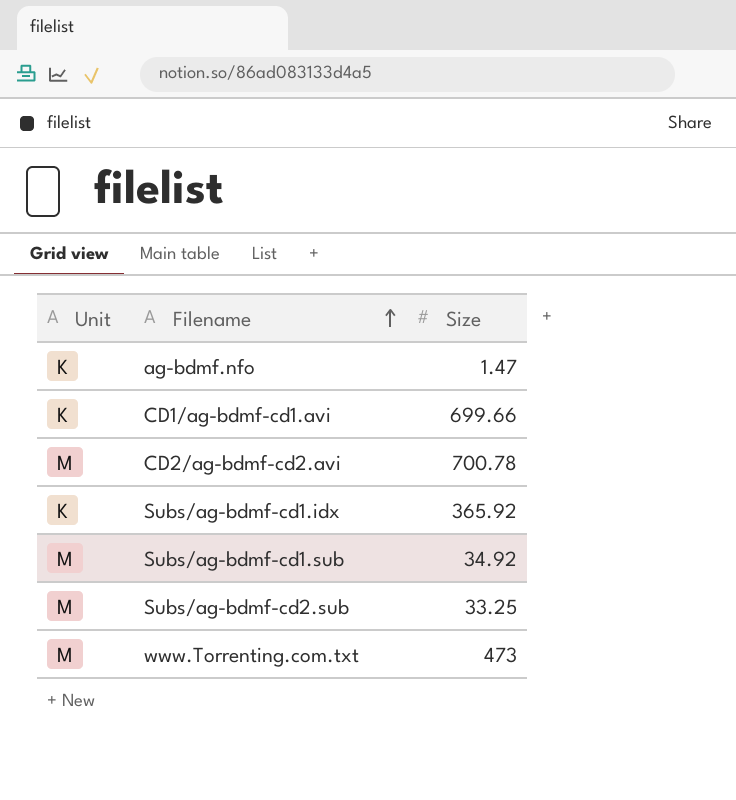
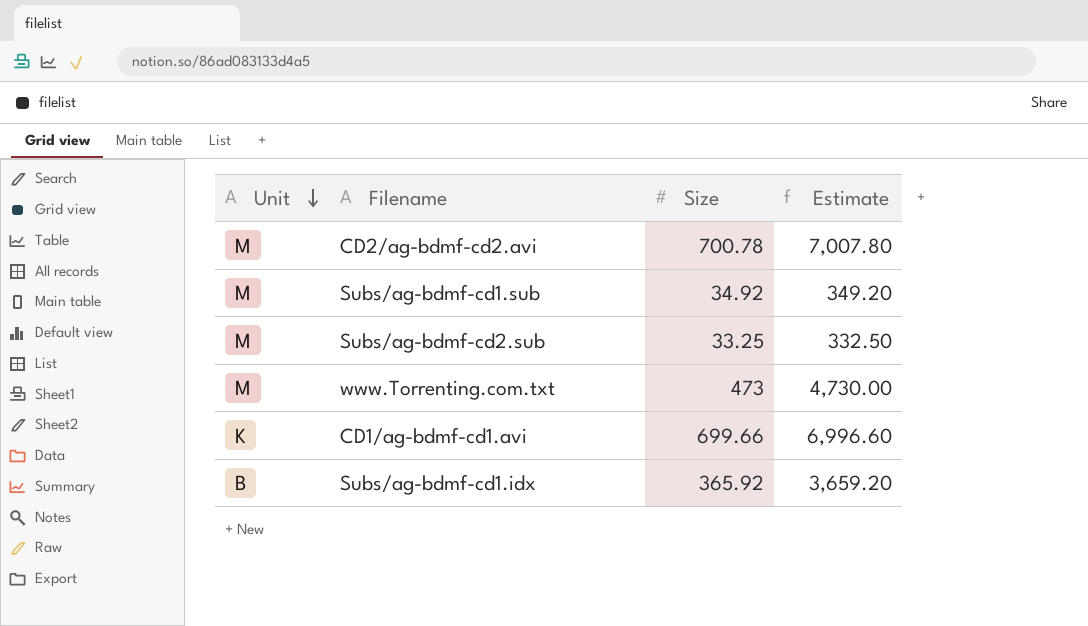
row order: Filename ascending -> Unit descending
column Estimate | formula: none -> [Size] * 10
row ag-bdmf.nfo: K | 1.47 -> none
Subs/ag-bdmf-cd1.idx | Unit: K -> B

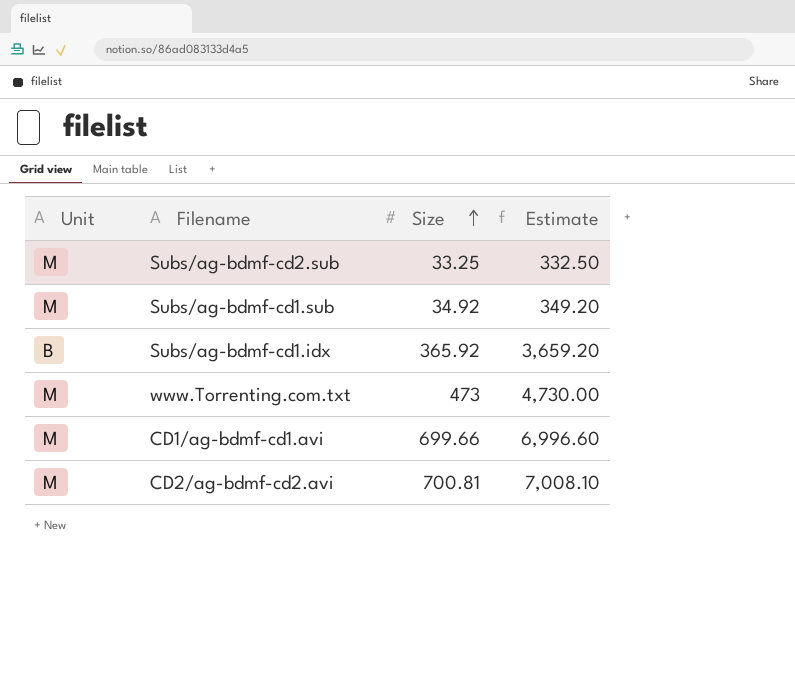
row order: Unit descending -> Size ascending
CD1/ag-bdmf-cd1.avi | Unit: K -> M
CD2/ag-bdmf-cd2.avi | Size: 700.78 -> 700.81
CD2/ag-bdmf-cd2.avi | Estimate: 7,007.80 -> 7,008.10

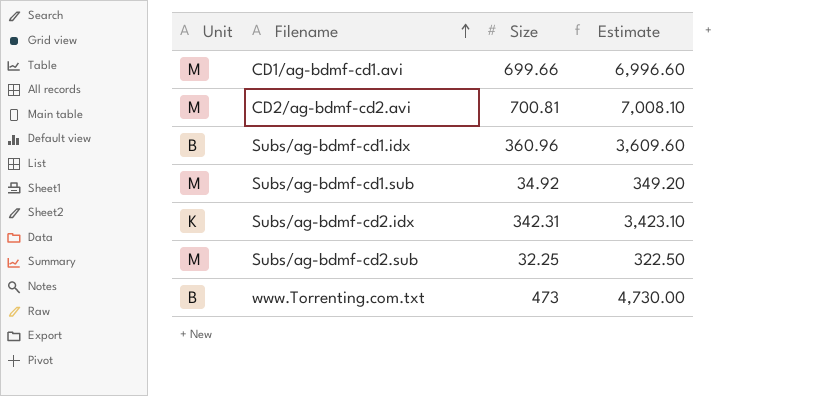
row order: Size ascending -> Filename ascending
Subs/ag-bdmf-cd1.idx | Size: 365.92 -> 360.96
Subs/ag-bdmf-cd1.idx | Estimate: 3,659.20 -> 3,609.60
row Subs/ag-bdmf-cd2.idx: none -> K | 342.31 | 3,423.10
Subs/ag-bdmf-cd2.sub | Size: 33.25 -> 32.25
Subs/ag-bdmf-cd2.sub | Estimate: 332.50 -> 322.50
www.Torrenting.com.txt | Unit: M -> B

